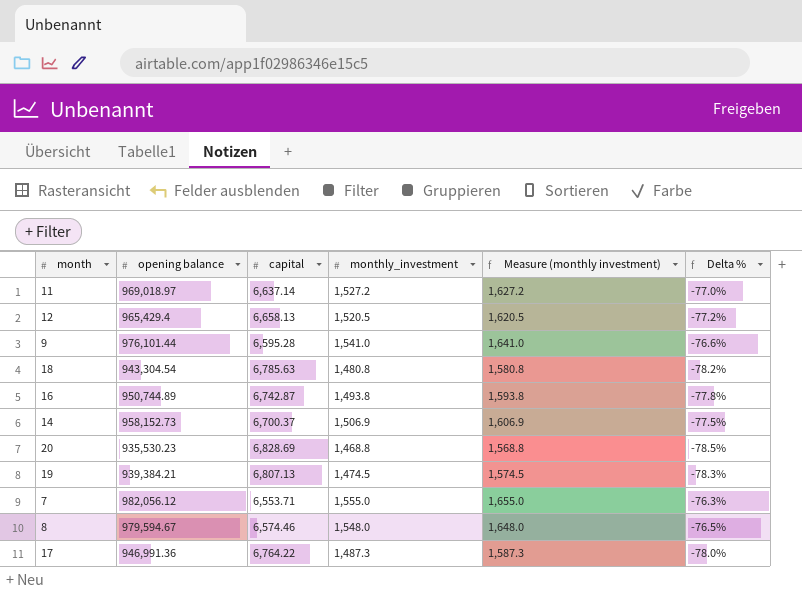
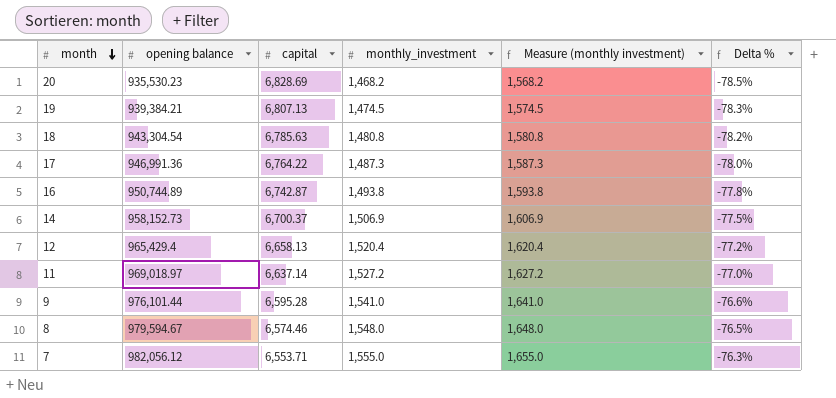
row order: none -> month descending
20 | monthly_investment: 1,468.8 -> 1,468.2
20 | Measure (monthly investment): 1,568.8 -> 1,568.2
12 | monthly_investment: 1,520.5 -> 1,520.4
12 | Measure (monthly investment): 1,620.5 -> 1,620.4

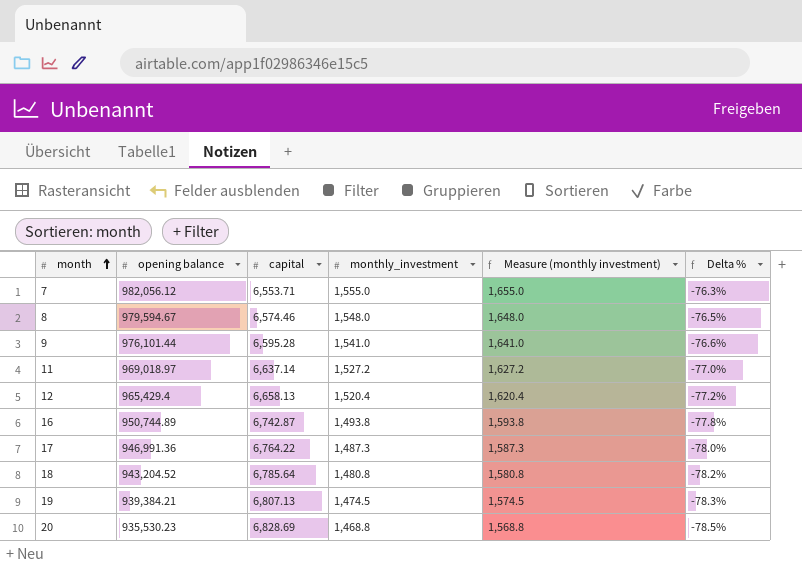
row order: month descending -> month ascending
row 14: 958,152.73 | 6,700.37 | 1,506.9 | 1,606.9 | -77.5% -> none
18 | opening balance: 943,304.54 -> 943,204.52
18 | capital: 6,785.63 -> 6,785.64
20 | monthly_investment: 1,468.2 -> 1,468.8
20 | Measure (monthly investment): 1,568.2 -> 1,568.8

